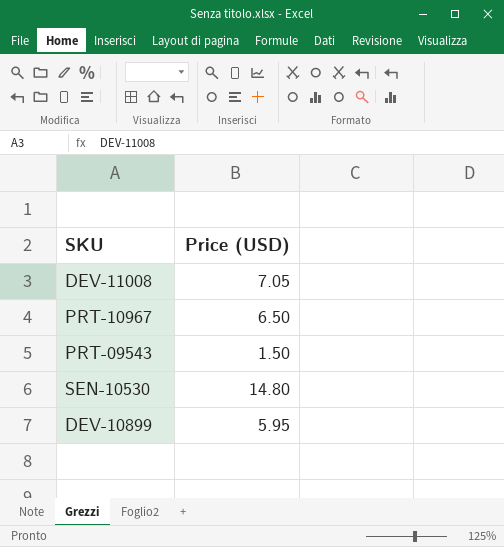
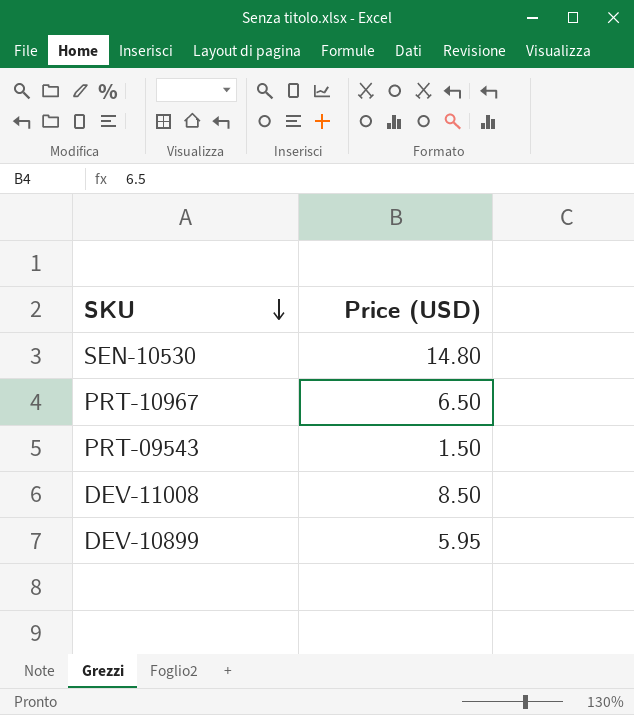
row order: none -> SKU descending
DEV-11008 | Price (USD): 7.05 -> 8.50

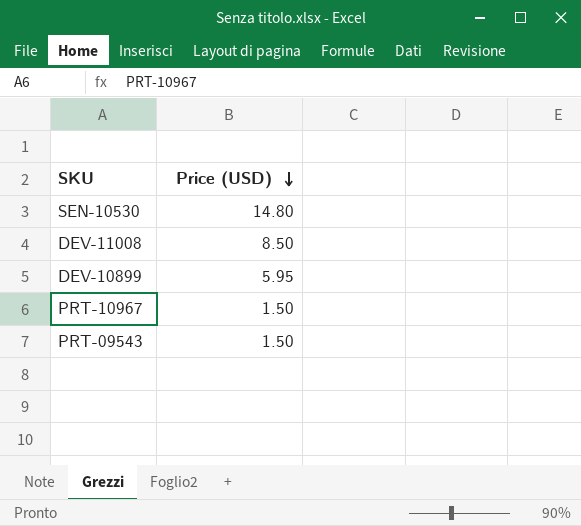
row order: SKU descending -> Price (USD) descending
PRT-10967 | Price (USD): 6.50 -> 1.50

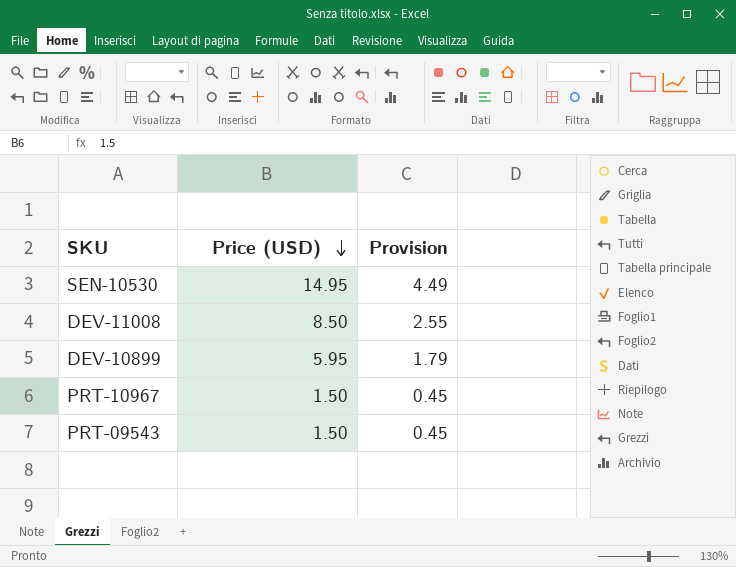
column Provision | formula: none -> [Price (USD)] * 0.3
SEN-10530 | Price (USD): 14.80 -> 14.95

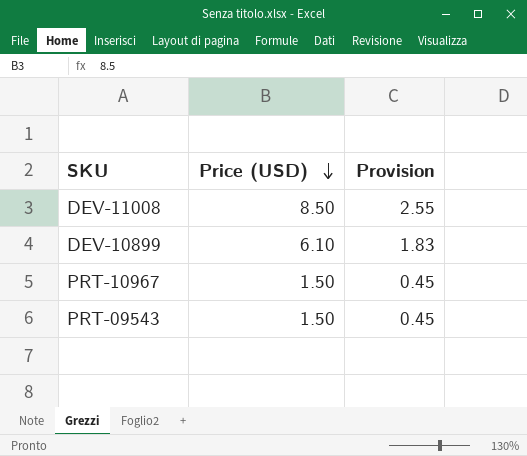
row SEN-10530: 14.95 | 4.49 -> none
DEV-10899 | Price (USD): 5.95 -> 6.10
DEV-10899 | Provision: 1.79 -> 1.83

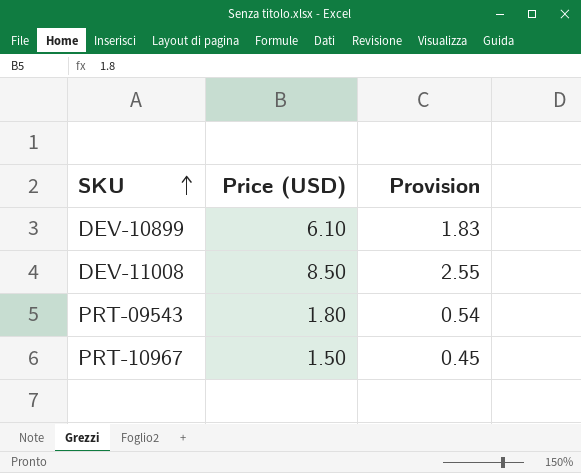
row order: Price (USD) descending -> SKU ascending
PRT-09543 | Price (USD): 1.50 -> 1.80
PRT-09543 | Provision: 0.45 -> 0.54

